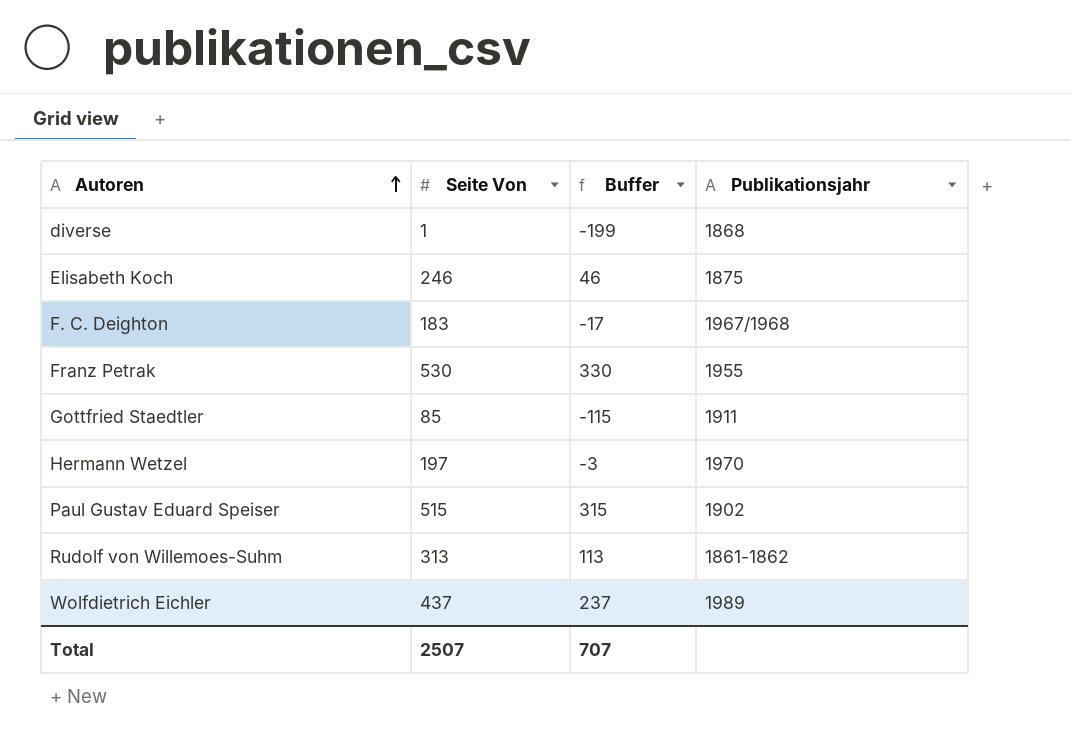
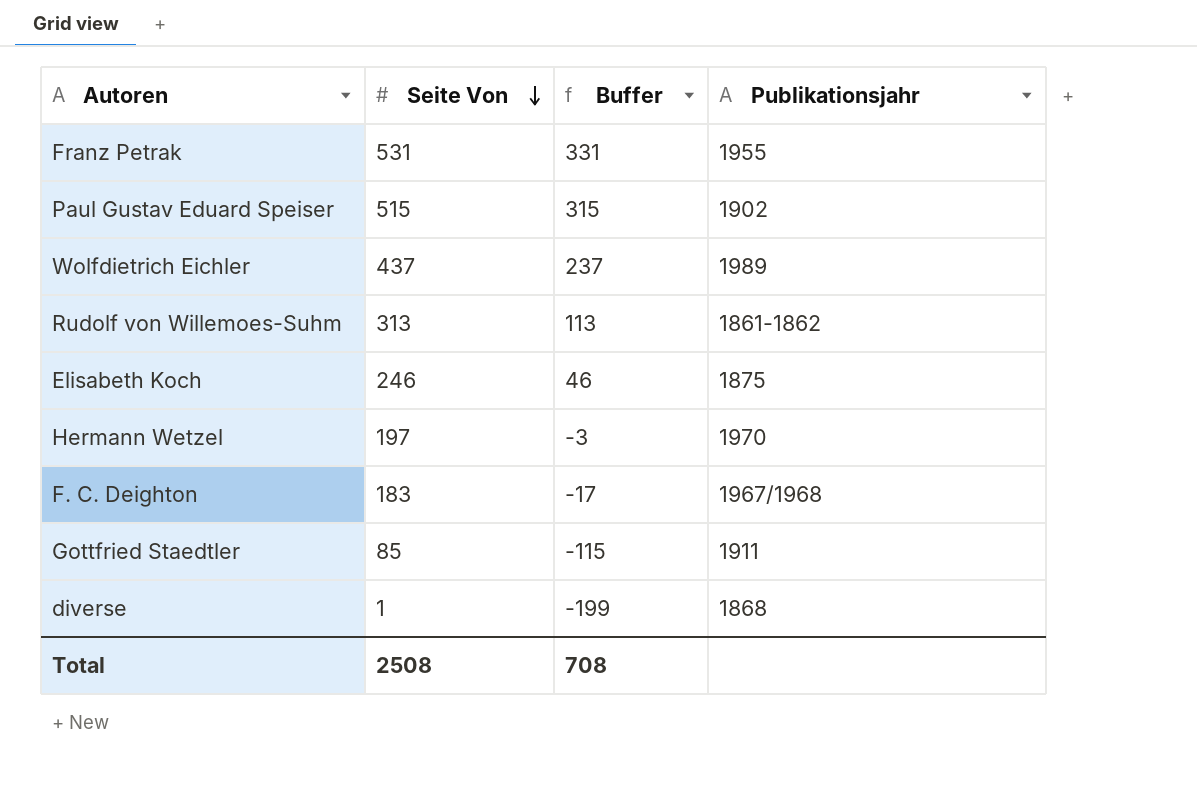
row order: Autoren ascending -> Seite Von descending
Franz Petrak | Seite Von: 530 -> 531
Franz Petrak | Buffer: 330 -> 331
Total | Seite Von: 2507 -> 2508
Total | Buffer: 707 -> 708

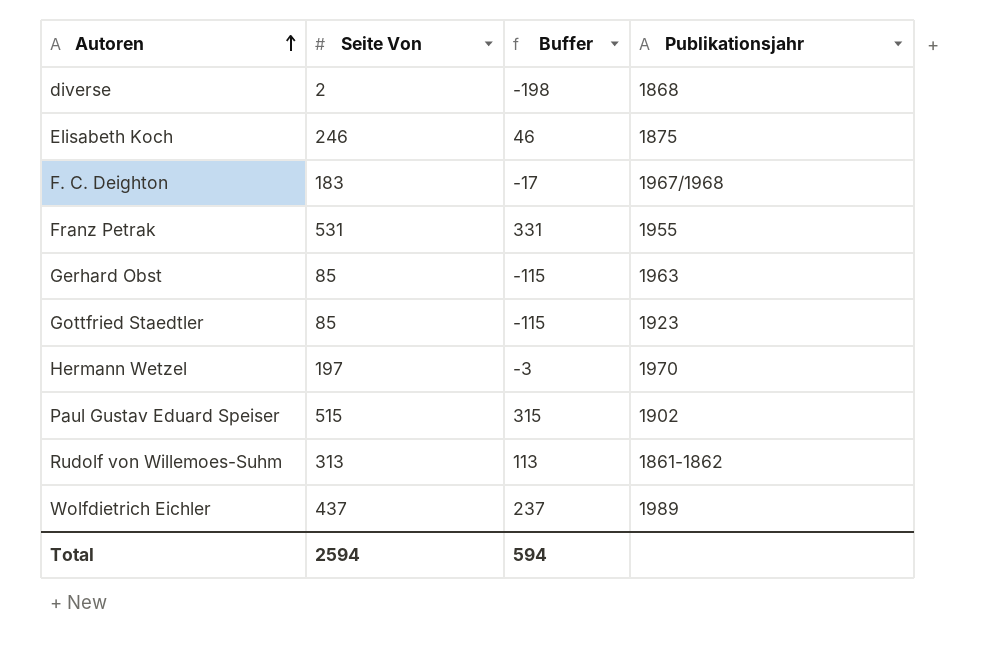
row order: Seite Von descending -> Autoren ascending
diverse | Seite Von: 1 -> 2
diverse | Buffer: -199 -> -198
row Gerhard Obst: none -> 85 | -115 | 1963
Gottfried Staedtler | Publikationsjahr: 1911 -> 1923
Total | Seite Von: 2508 -> 2594
Total | Buffer: 708 -> 594

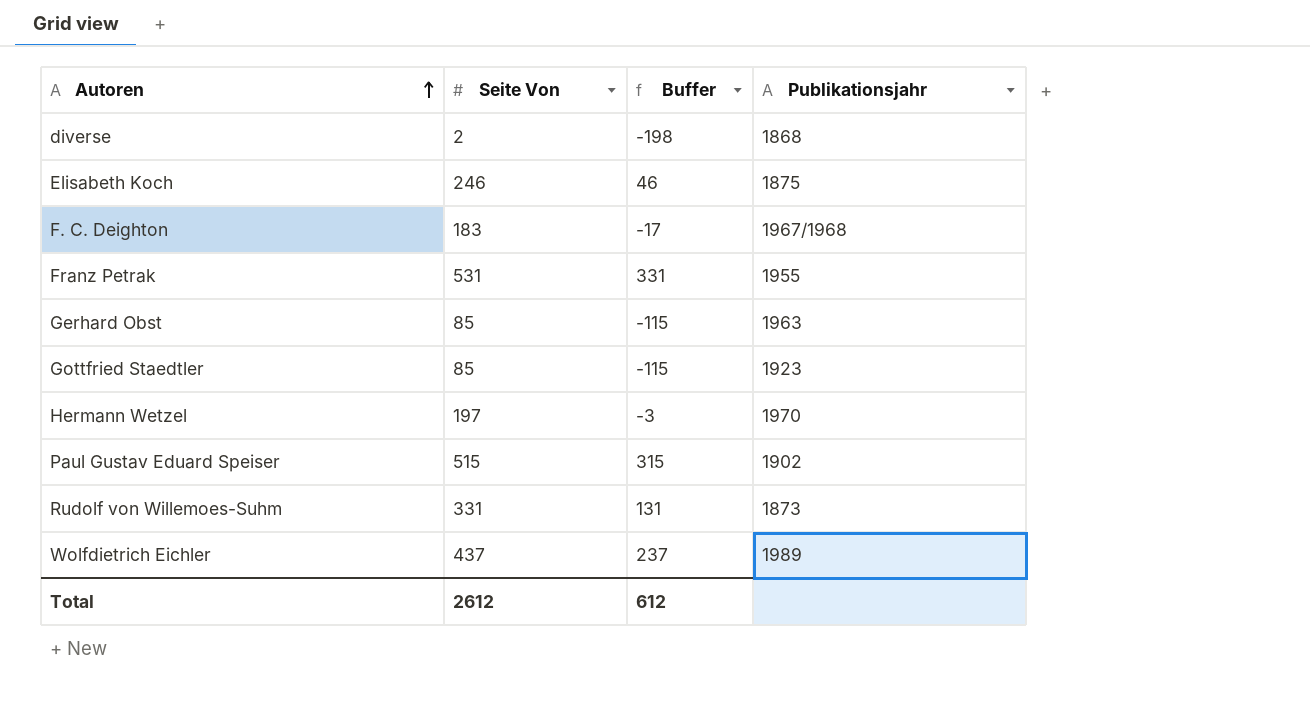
Rudolf von Willemoes-Suhm | Seite Von: 313 -> 331
Rudolf von Willemoes-Suhm | Buffer: 113 -> 131
Rudolf von Willemoes-Suhm | Publikationsjahr: 1861-1862 -> 1873
Total | Seite Von: 2594 -> 2612
Total | Buffer: 594 -> 612

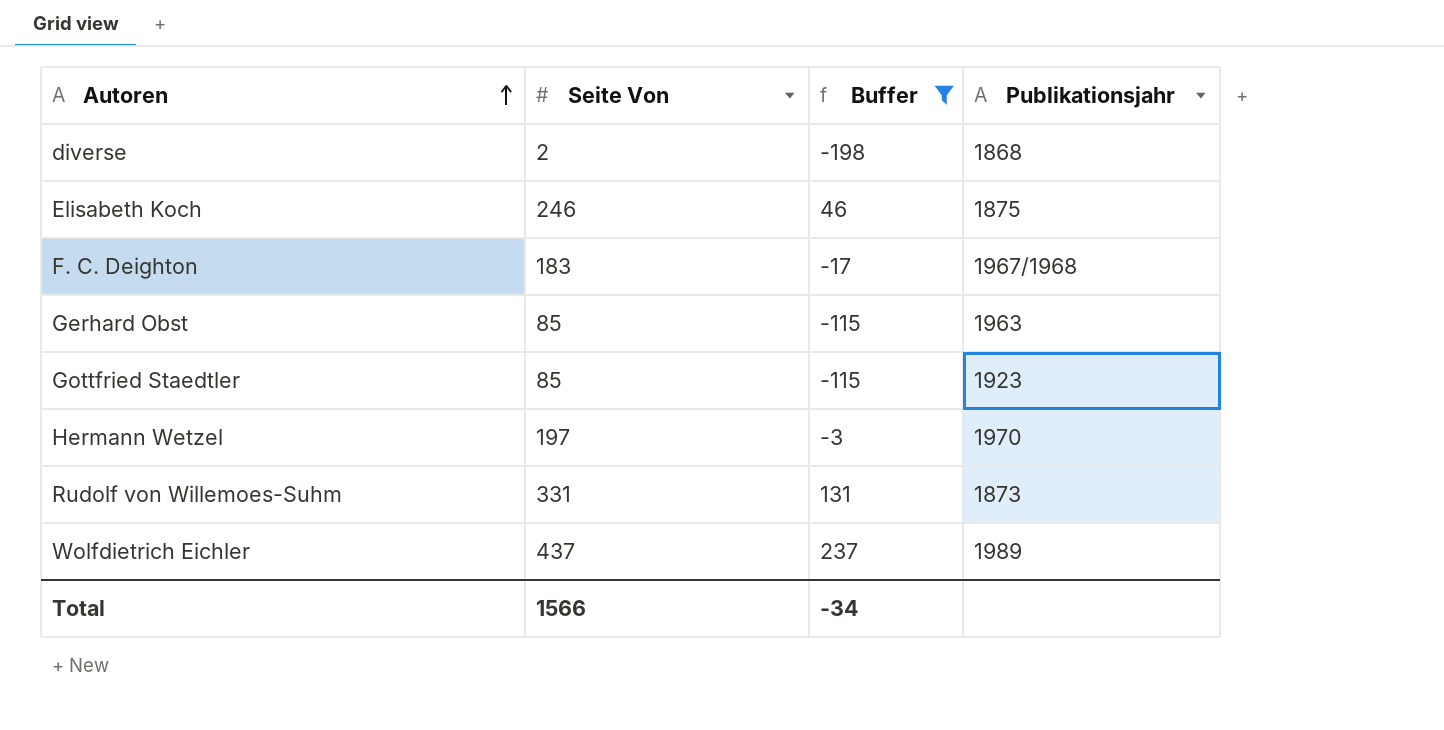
filter: none -> Buffer <= 237
Total | Seite Von: 2612 -> 1566
Total | Buffer: 612 -> -34

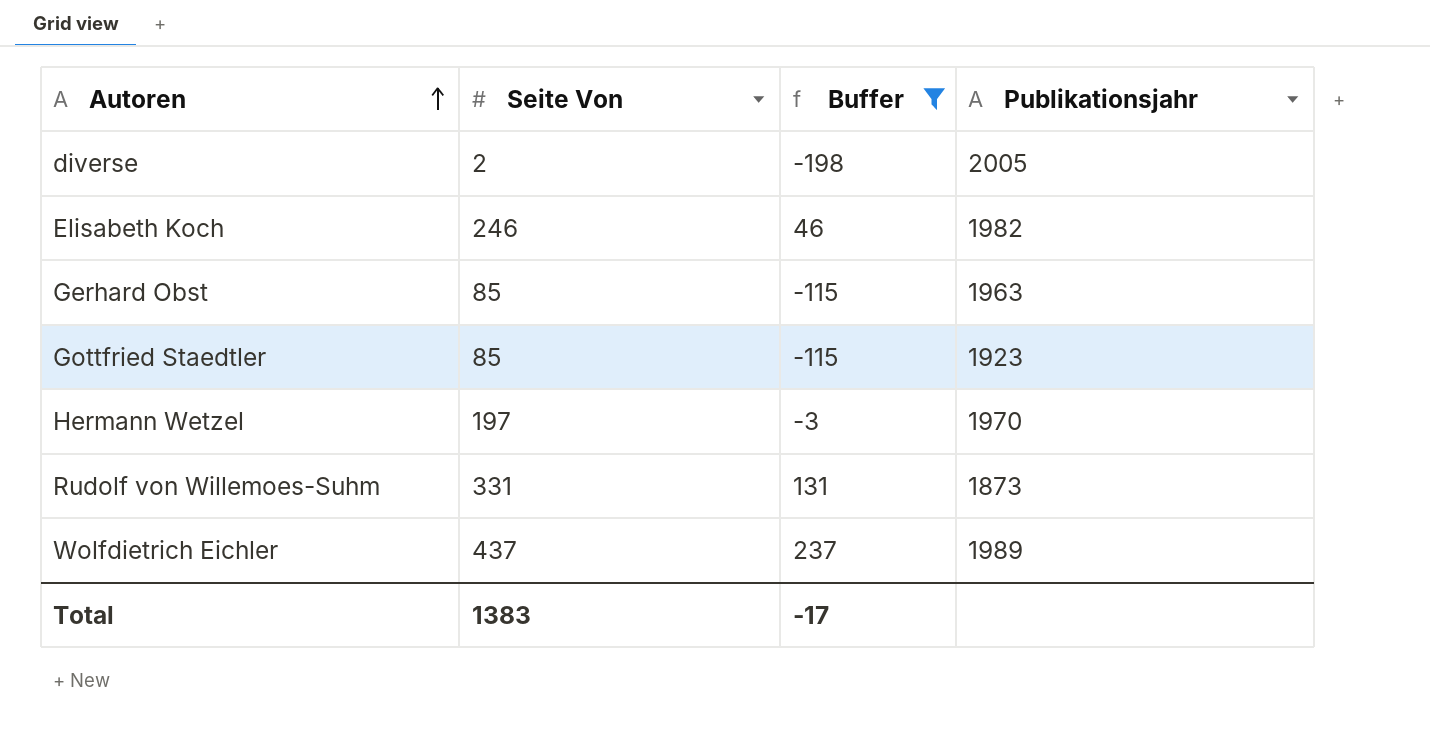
row F. C. Deighton: 183 | -17 | 1967/1968 -> none
diverse | Publikationsjahr: 1868 -> 2005
Elisabeth Koch | Publikationsjahr: 1875 -> 1982
Total | Seite Von: 1566 -> 1383
Total | Buffer: -34 -> -17

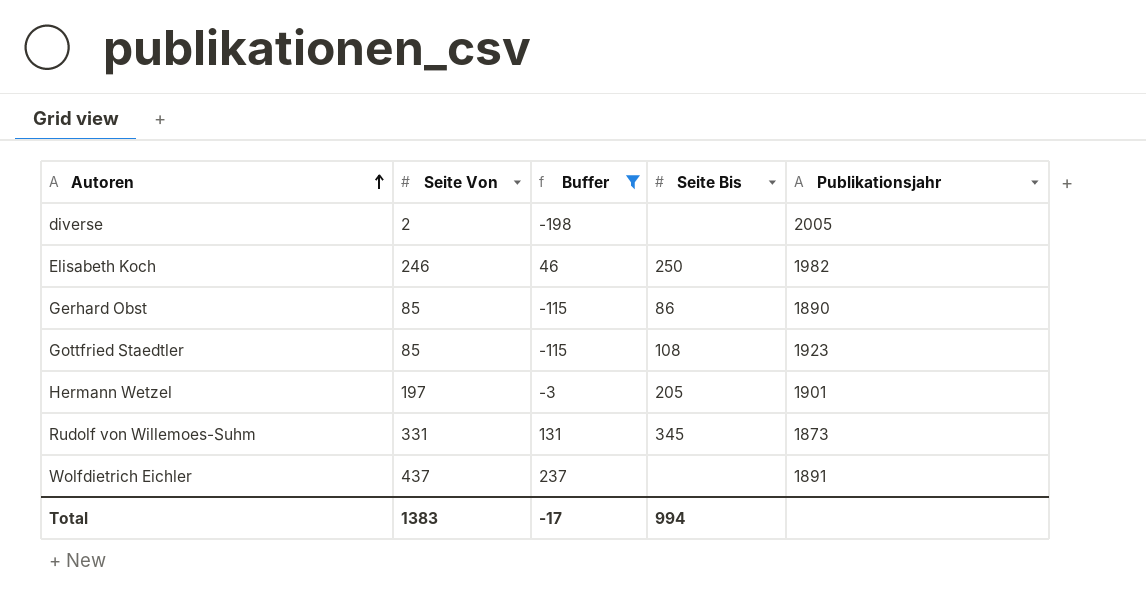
column Seite Bis | position: none -> 4
Gerhard Obst | Publikationsjahr: 1963 -> 1890
Hermann Wetzel | Publikationsjahr: 1970 -> 1901
Wolfdietrich Eichler | Publikationsjahr: 1989 -> 1891

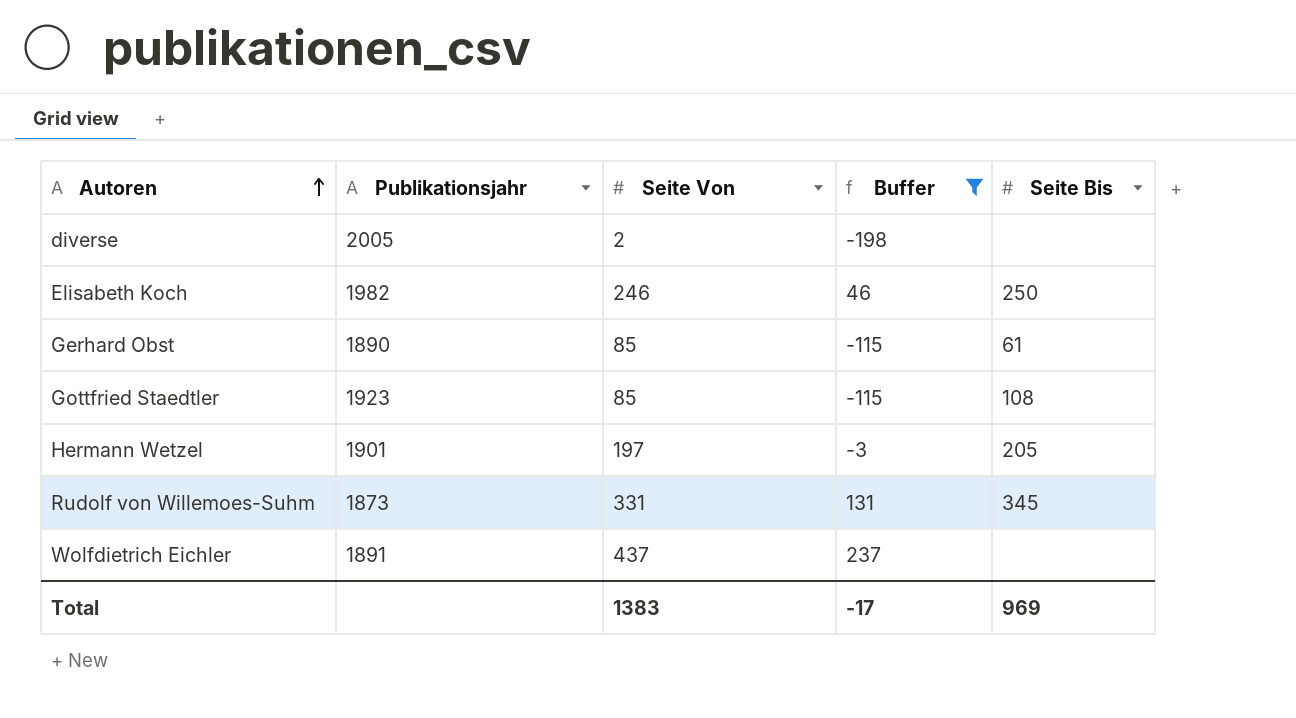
column Publikationsjahr | position: 5 -> 2
Gerhard Obst | Seite Bis: 86 -> 61
Total | Seite Bis: 994 -> 969

